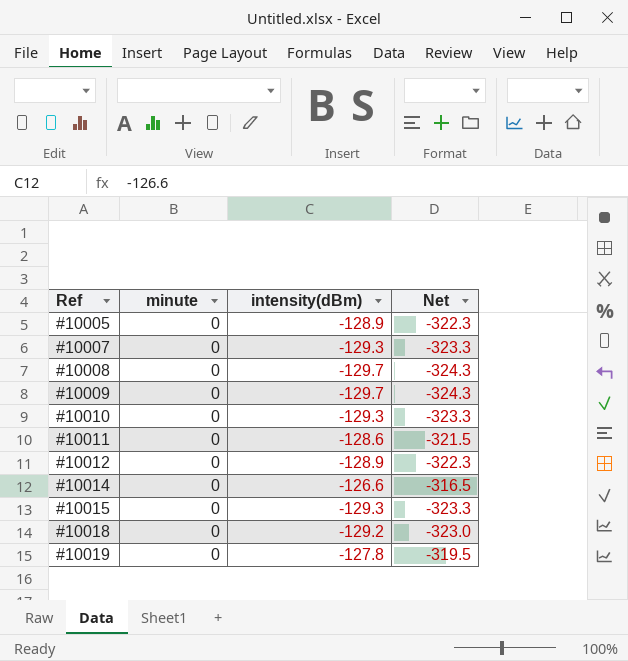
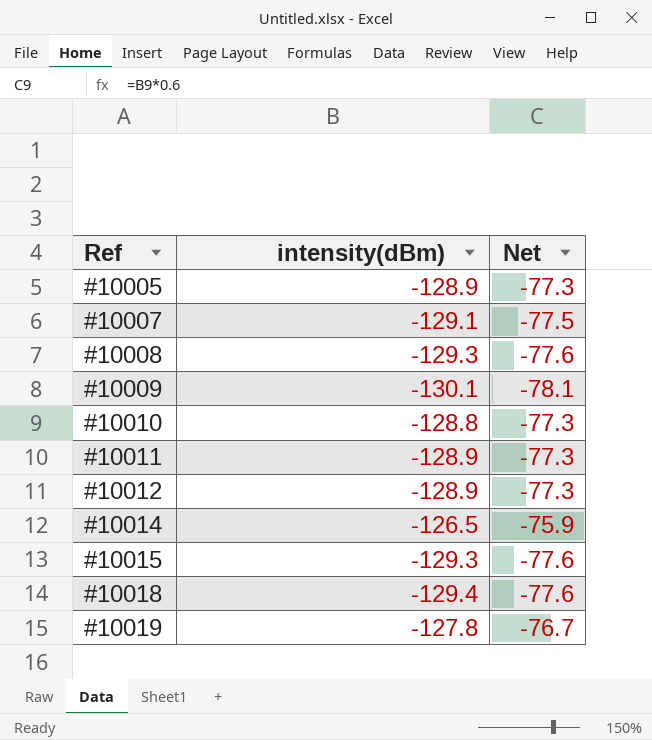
column minute | position: 2 -> none
column Net | formula: [intensity(dBm)] * 2.5 -> [intensity(dBm)] * 0.6
#10007 | intensity(dBm): -129.3 -> -129.1
#10008 | intensity(dBm): -129.7 -> -129.3
#10009 | intensity(dBm): -129.7 -> -130.1
#10010 | intensity(dBm): -129.3 -> -128.8
#10011 | intensity(dBm): -128.6 -> -128.9
#10014 | intensity(dBm): -126.6 -> -126.5
#10018 | intensity(dBm): -129.2 -> -129.4

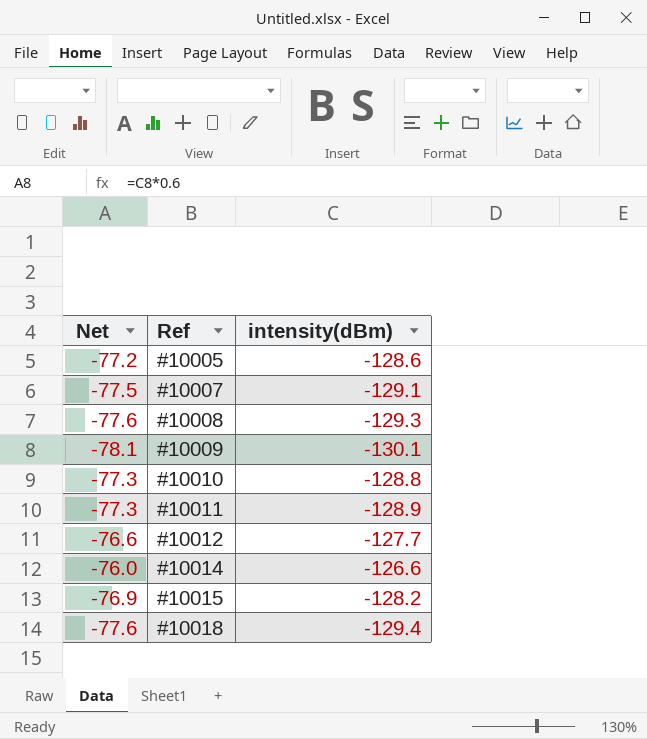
column Net | position: 3 -> 1
row #10019: -127.8 | -76.7 -> none
#10005 | Net: -77.3 -> -77.2
#10005 | intensity(dBm): -128.9 -> -128.6
#10012 | Net: -77.3 -> -76.6
#10012 | intensity(dBm): -128.9 -> -127.7
#10014 | Net: -75.9 -> -76.0
#10014 | intensity(dBm): -126.5 -> -126.6
#10015 | Net: -77.6 -> -76.9
#10015 | intensity(dBm): -129.3 -> -128.2

